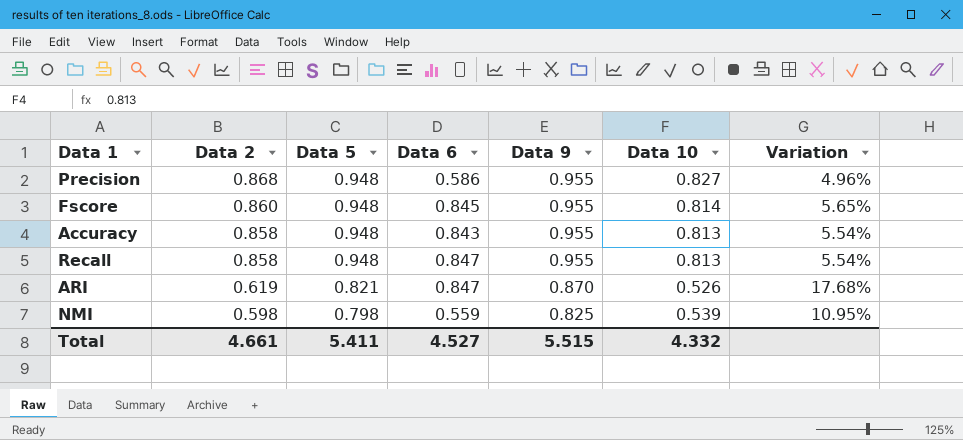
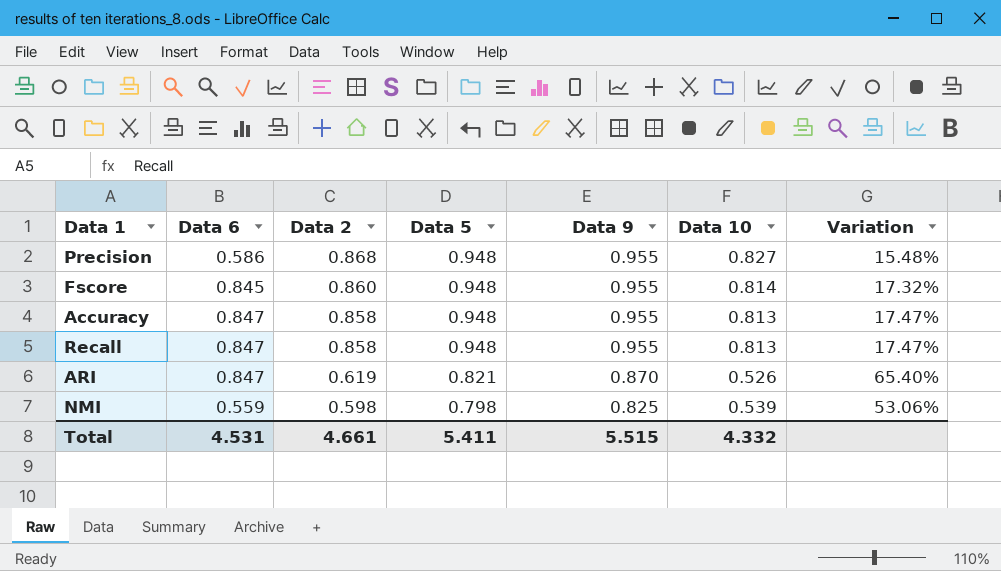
column Data 6 | position: 4 -> 2
column Variation | formula: ([Data 2] - [Data 10]) / [Data 10] -> ([Data 9] - [Data 10]) / [Data 10]
Accuracy | Data 6: 0.843 -> 0.847
Total | Data 6: 4.527 -> 4.531

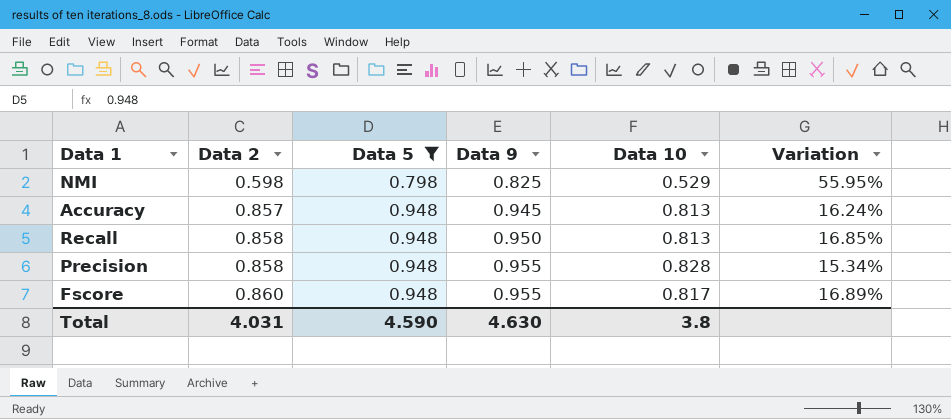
filter: none -> Data 5 != 0.821
row order: Data 2 descending -> Data 2 ascending
column Data 6 | position: 2 -> none
NMI | Data 10: 0.539 -> 0.529
NMI | Variation: 53.06% -> 55.95%
Accuracy | Data 2: 0.858 -> 0.857
Accuracy | Data 9: 0.955 -> 0.945
Accuracy | Variation: 17.47% -> 16.24%
Recall | Data 9: 0.955 -> 0.950
Recall | Variation: 17.47% -> 16.85%
Precision | Data 2: 0.868 -> 0.858
Precision | Data 10: 0.827 -> 0.828
Precision | Variation: 15.48% -> 15.34%
Fscore | Data 10: 0.814 -> 0.817
Fscore | Variation: 17.32% -> 16.89%
Total | Data 2: 4.661 -> 4.031
Total | Data 5: 5.411 -> 4.590
Total | Data 9: 5.515 -> 4.630
Total | Data 10: 4.332 -> 3.8

